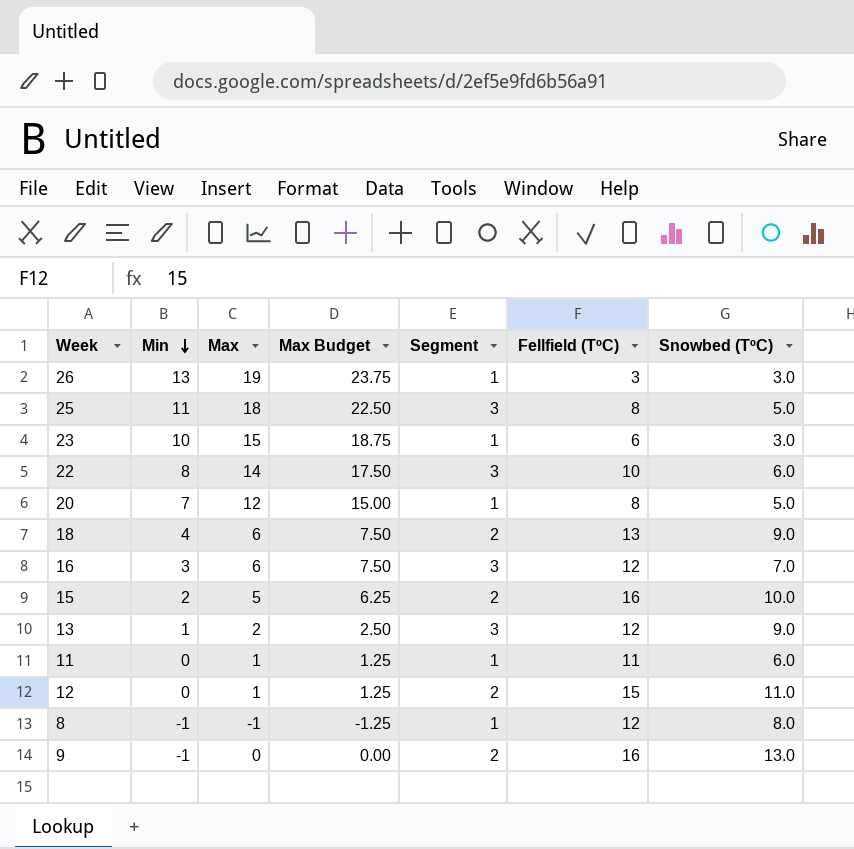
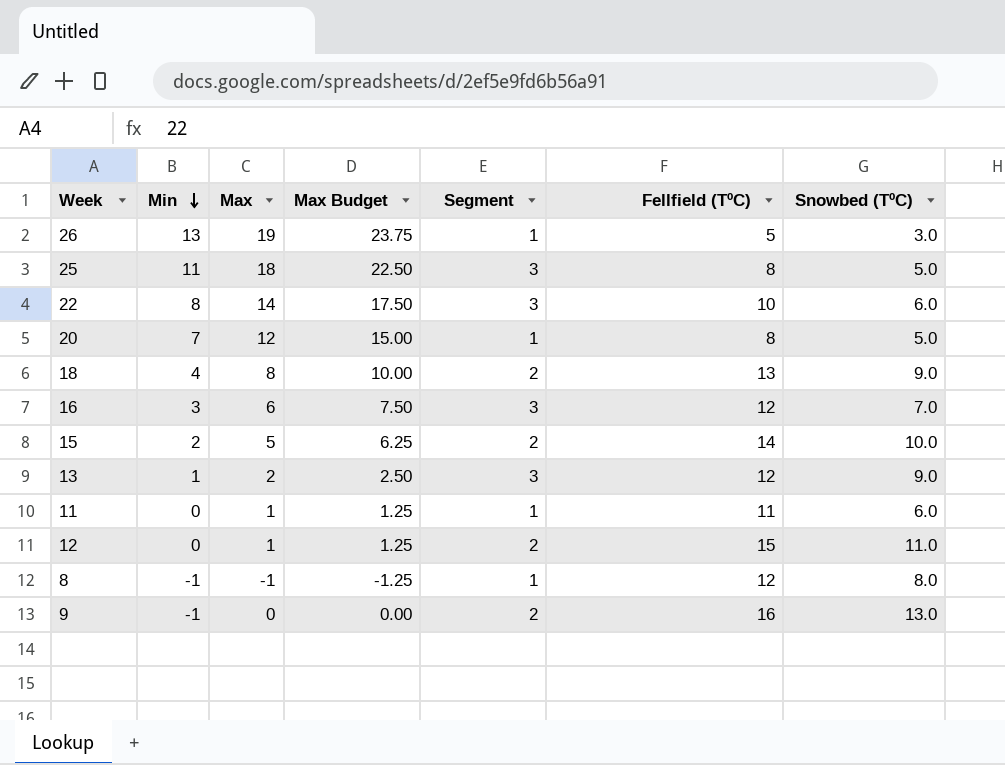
row 23: 10 | 15 | 18.75 | 1 | 6 | 3.0 -> none
26 | Fellfield (TºC): 3 -> 5
18 | Max: 6 -> 8
18 | Max Budget: 7.50 -> 10.00
15 | Fellfield (TºC): 16 -> 14

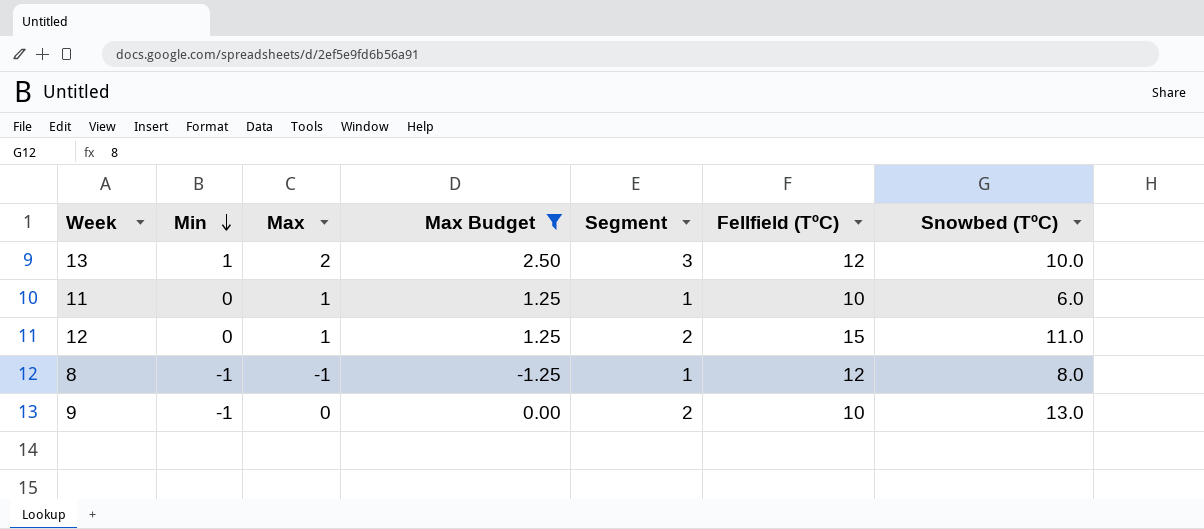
filter: none -> Max Budget <= 2.50
13 | Snowbed (TºC): 9.0 -> 10.0
11 | Fellfield (TºC): 11 -> 10
9 | Fellfield (TºC): 16 -> 10

